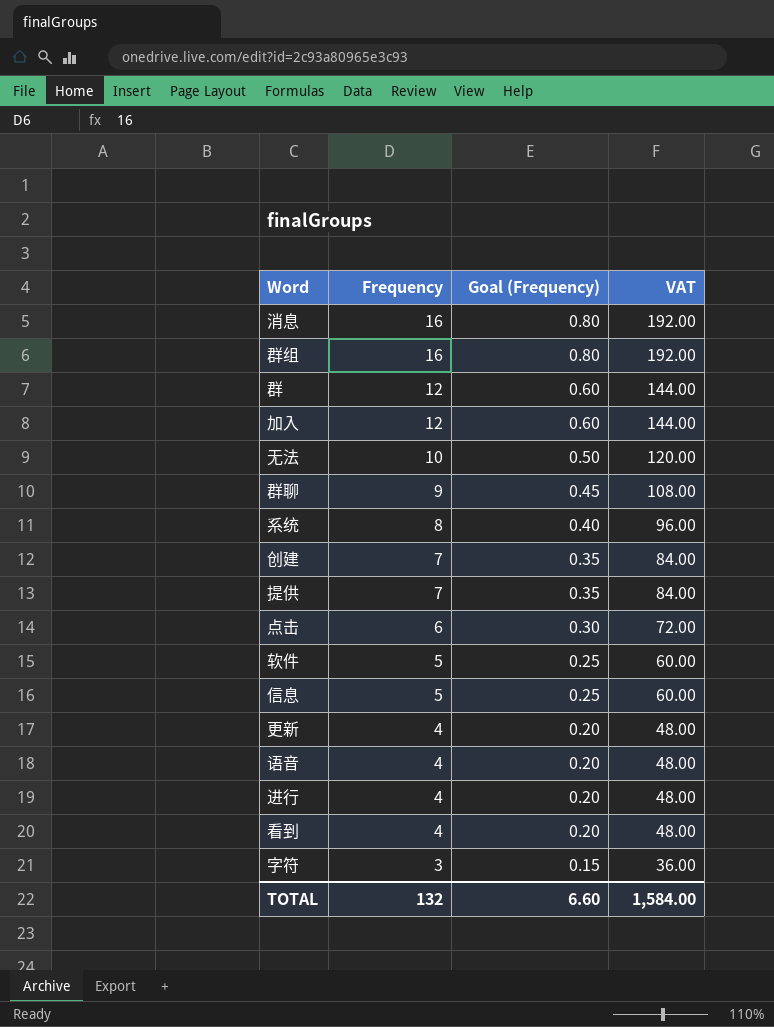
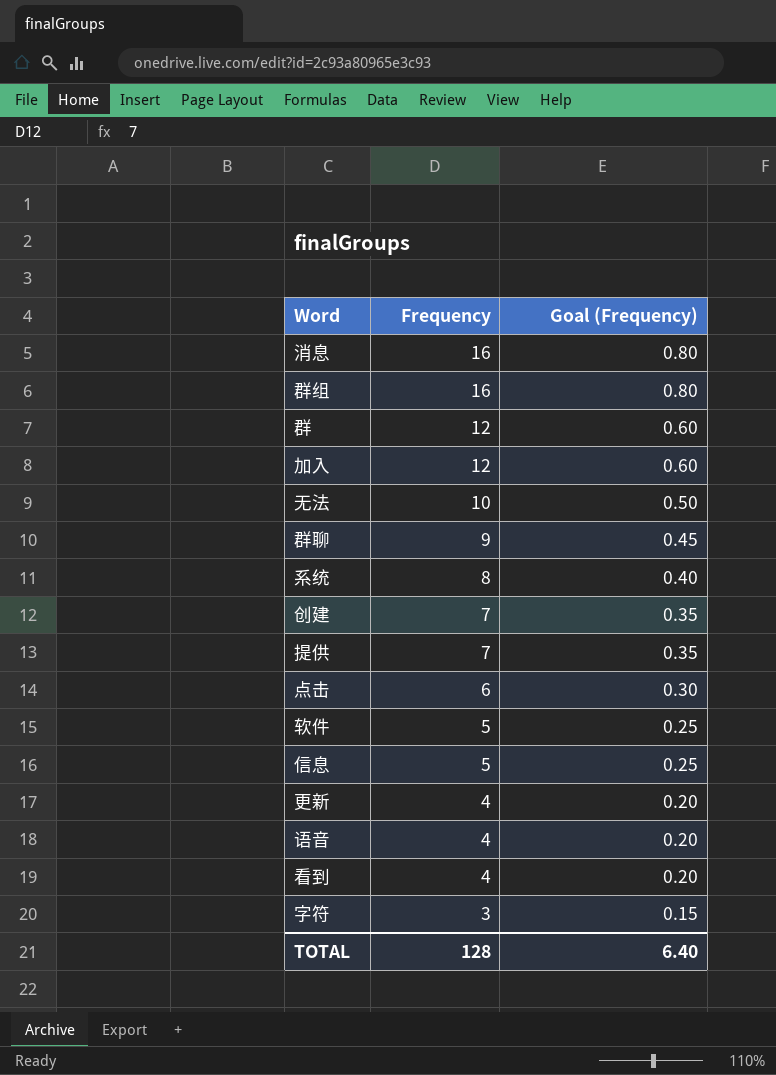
column VAT | formula: [Frequency] * 12 -> none
row 进行: 4 | 0.20 | 48.00 -> none
TOTAL | Frequency: 132 -> 128
TOTAL | Goal (Frequency): 6.60 -> 6.40

